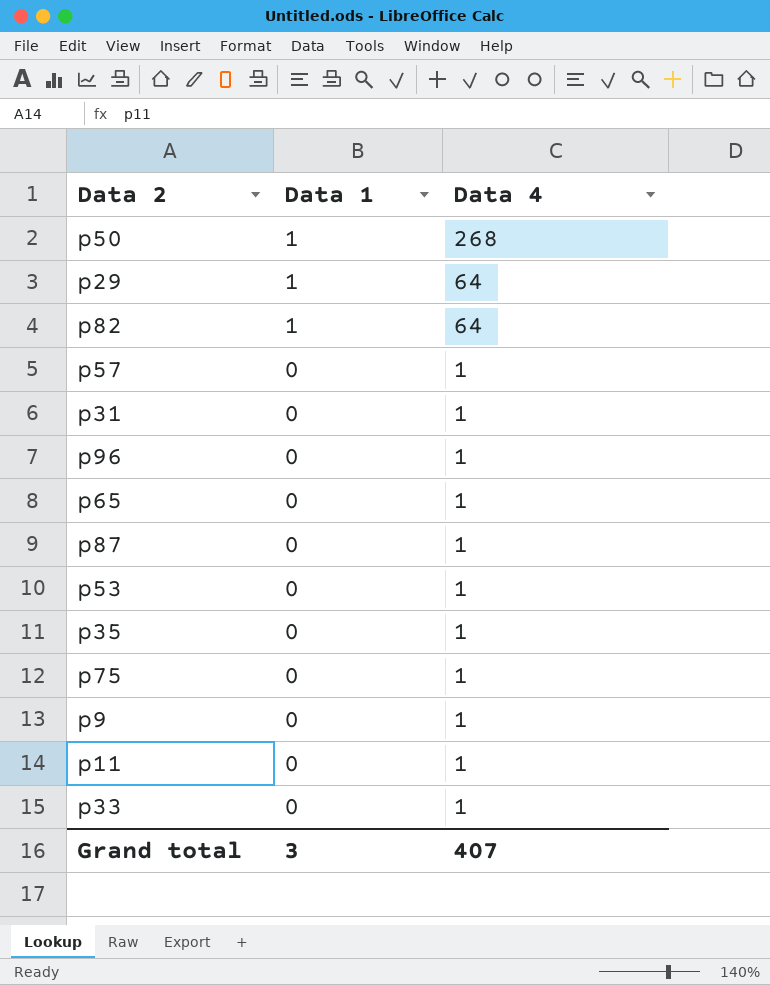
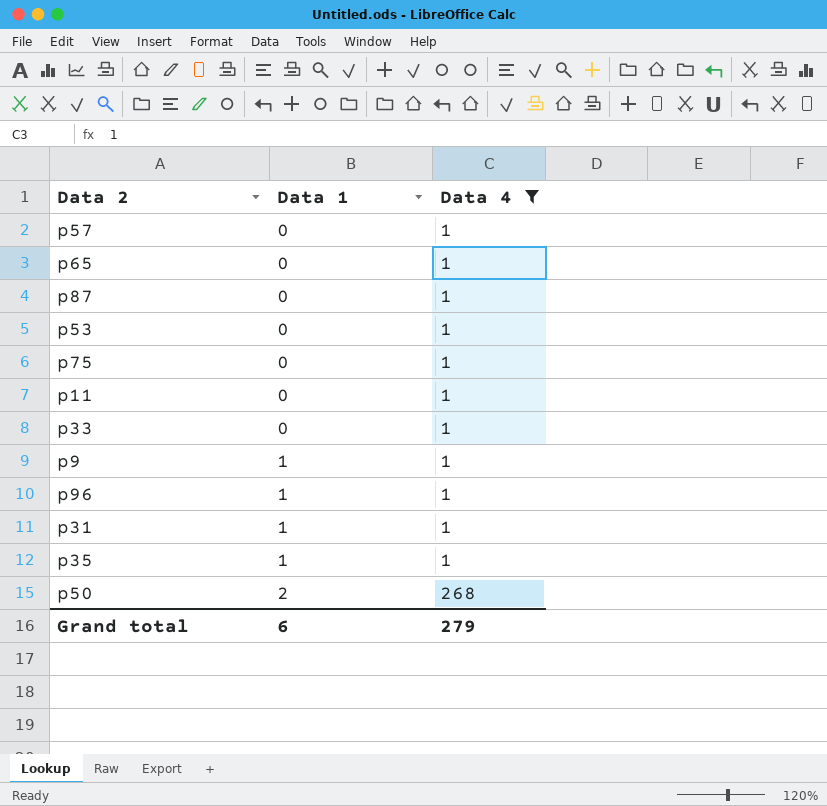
filter: none -> Data 4 != 64
row order: Data 1 descending -> Data 1 ascending
p9 | Data 1: 0 -> 1
p96 | Data 1: 0 -> 1
p31 | Data 1: 0 -> 1
p35 | Data 1: 0 -> 1
p50 | Data 1: 1 -> 2
Grand total | Data 1: 3 -> 6
Grand total | Data 4: 407 -> 279

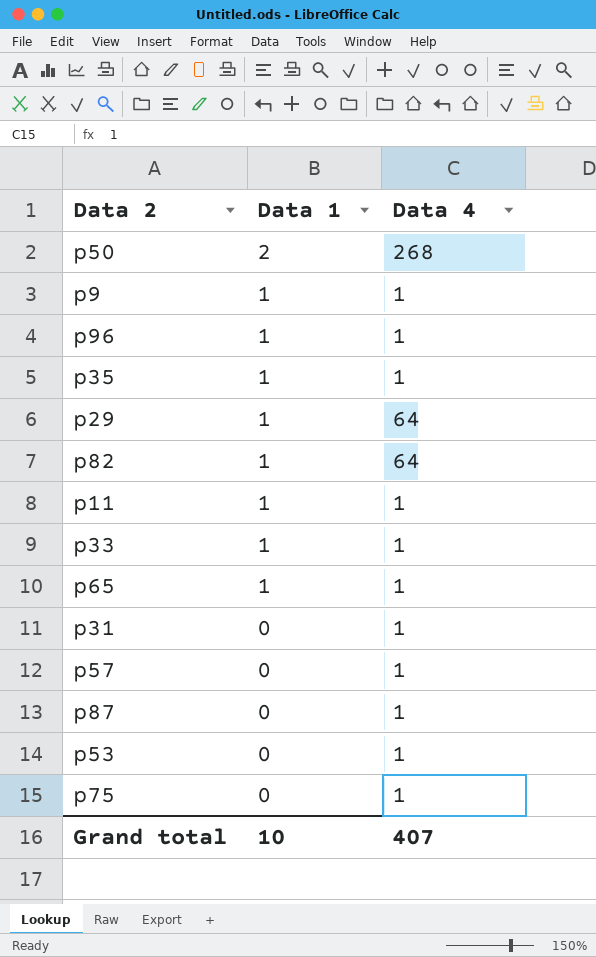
filter: Data 4 != 64 -> none
row order: Data 1 ascending -> Data 1 descending
p11 | Data 1: 0 -> 1
p33 | Data 1: 0 -> 1
p65 | Data 1: 0 -> 1
p31 | Data 1: 1 -> 0
Grand total | Data 1: 6 -> 10
Grand total | Data 4: 279 -> 407

